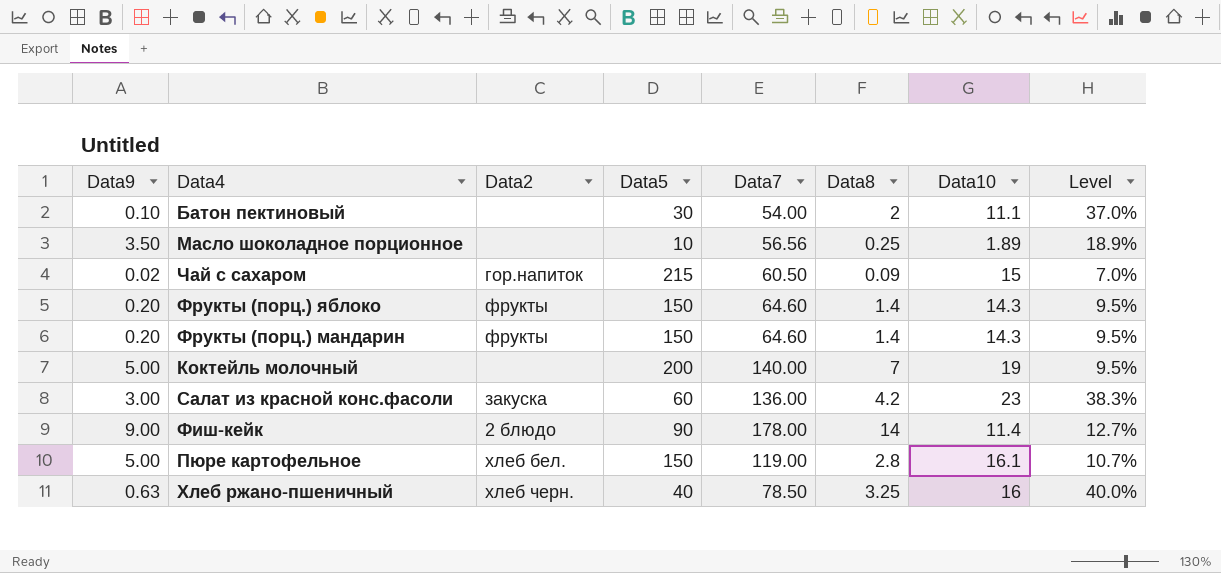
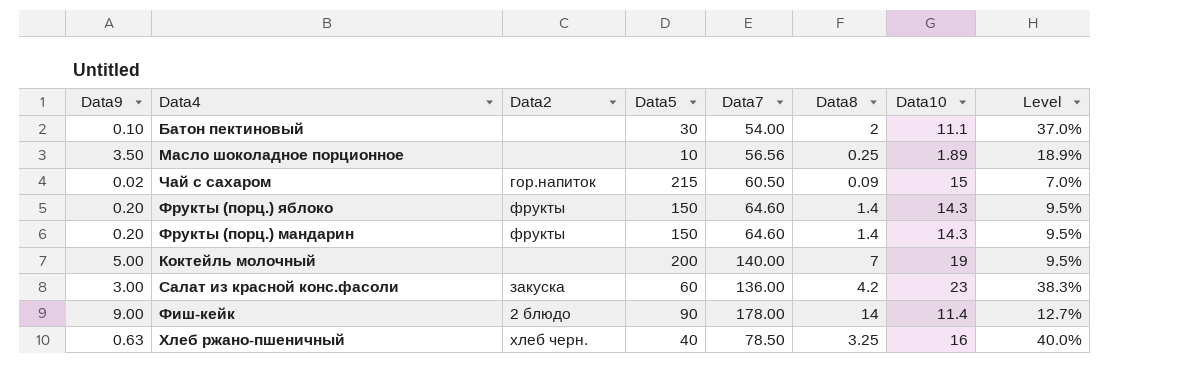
row Пюре картофельное: 5.00 | хлеб бел. | 150 | 119.00 | 2.8 | 16.1 | 10.7% -> none

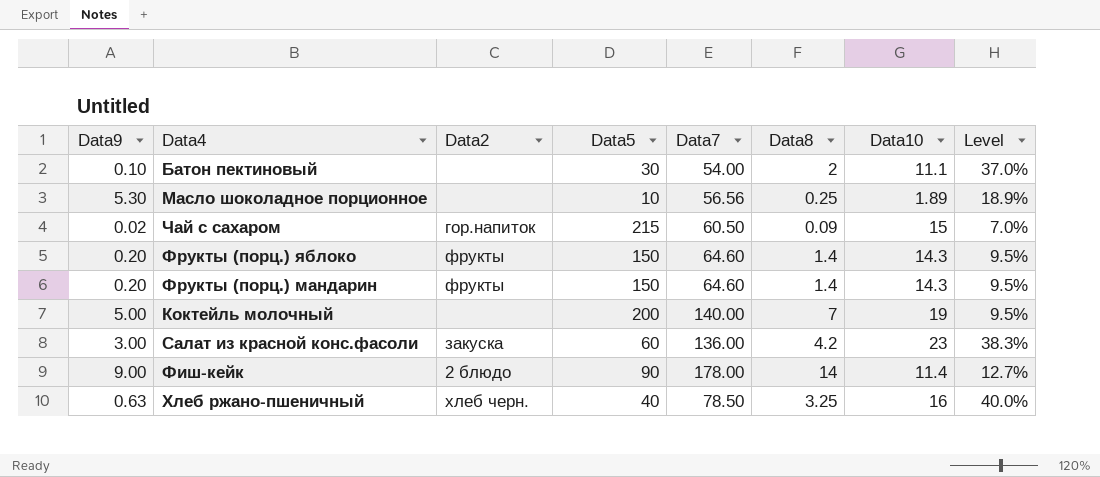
Масло шоколадное порционное | Data9: 3.50 -> 5.30

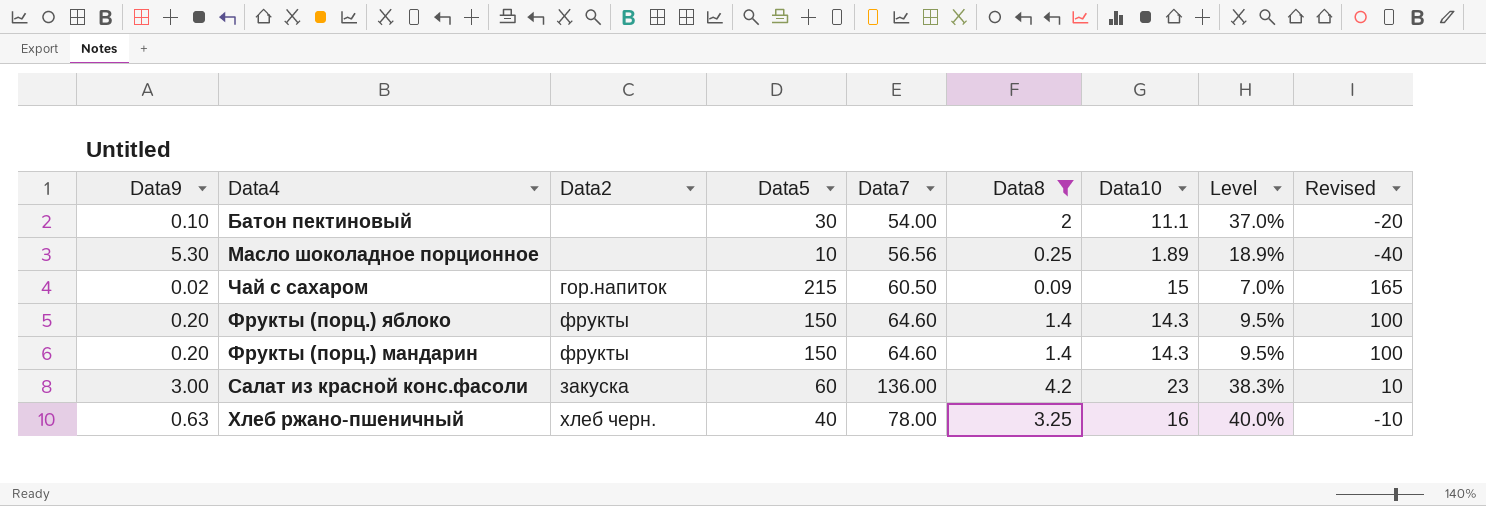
filter: none -> Data8 <= 4.2
column Revised | formula: none -> [Data5] - 50
Хлеб ржано-пшеничный | Data7: 78.50 -> 78.00

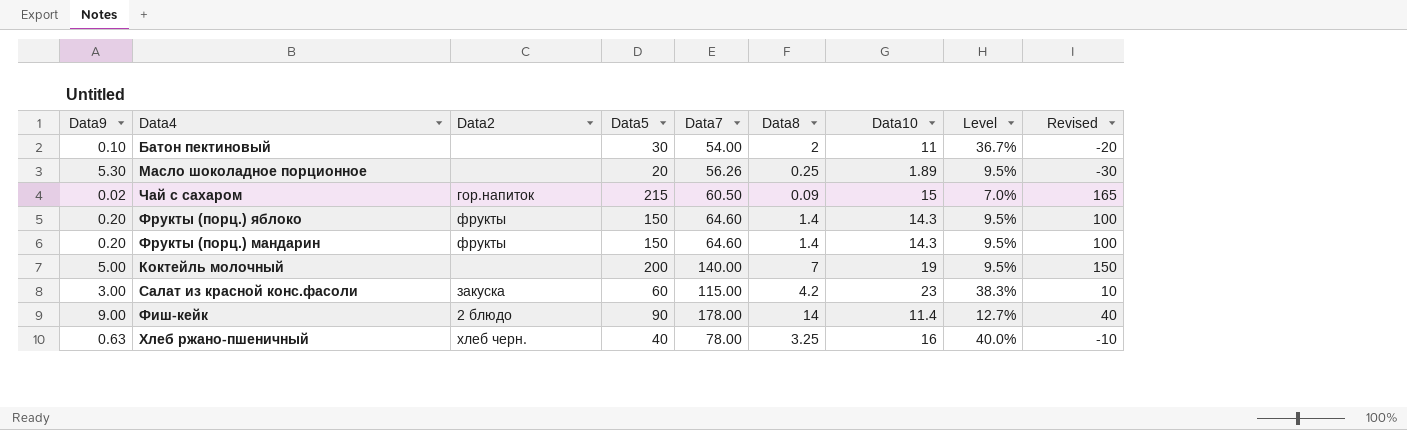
filter: Data8 <= 4.2 -> none
Батон пектиновый | Data10: 11.1 -> 11
Батон пектиновый | Level: 37.0% -> 36.7%
Масло шоколадное порционное | Data5: 10 -> 20
Масло шоколадное порционное | Data7: 56.56 -> 56.26
Масло шоколадное порционное | Level: 18.9% -> 9.5%
Масло шоколадное порционное | Revised: -40 -> -30
Салат из красной конс.фасоли | Data7: 136.00 -> 115.00

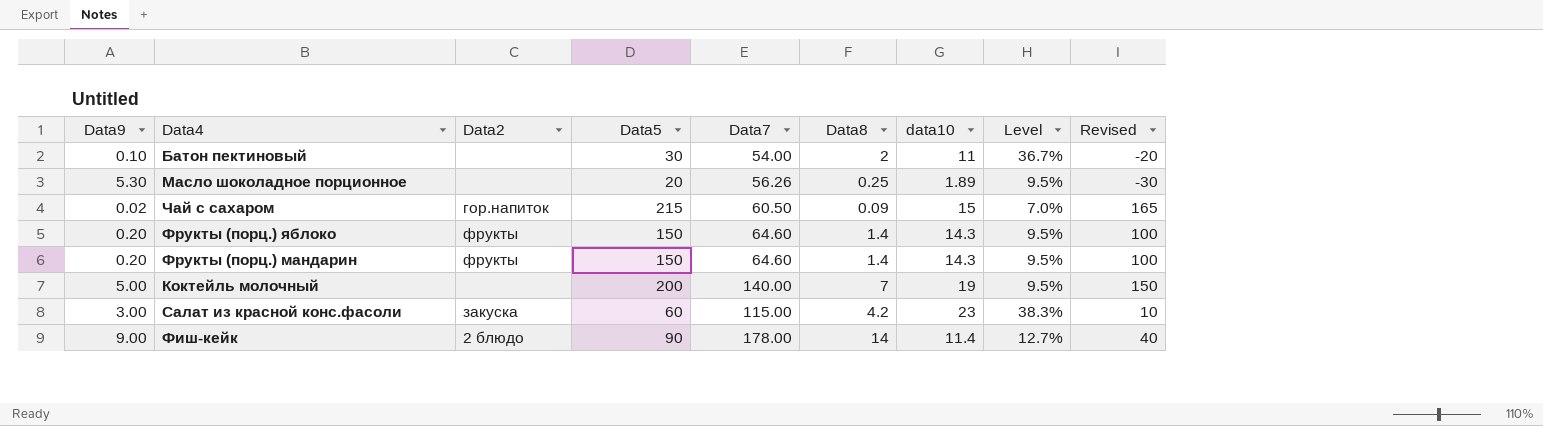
column name: Data10 -> data10
row Хлеб ржано-пшеничный: 0.63 | хлеб черн. | 40 | 78.00 | 3.25 | 16 | 40.0% | -10 -> none

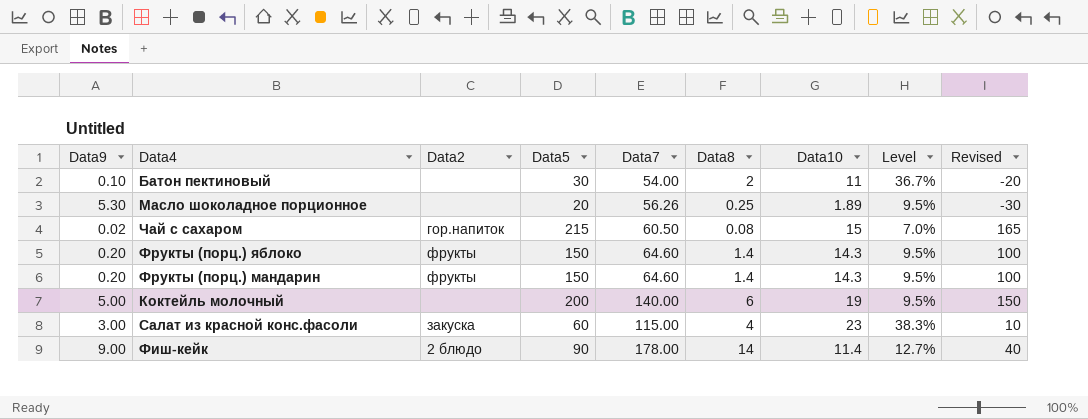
column name: data10 -> Data10
Чай с сахаром | Data8: 0.09 -> 0.08
Коктейль молочный | Data8: 7 -> 6
Салат из красной конс.фасоли | Data8: 4.2 -> 4

